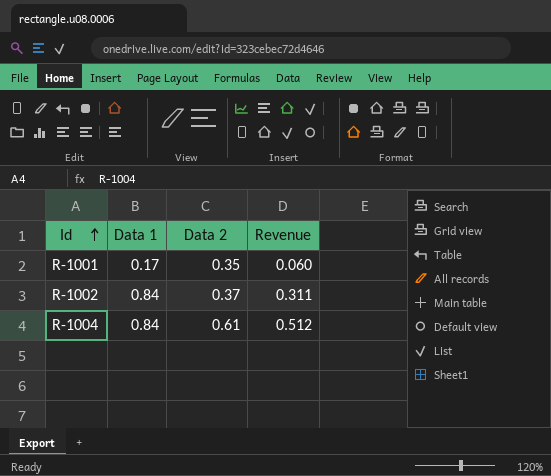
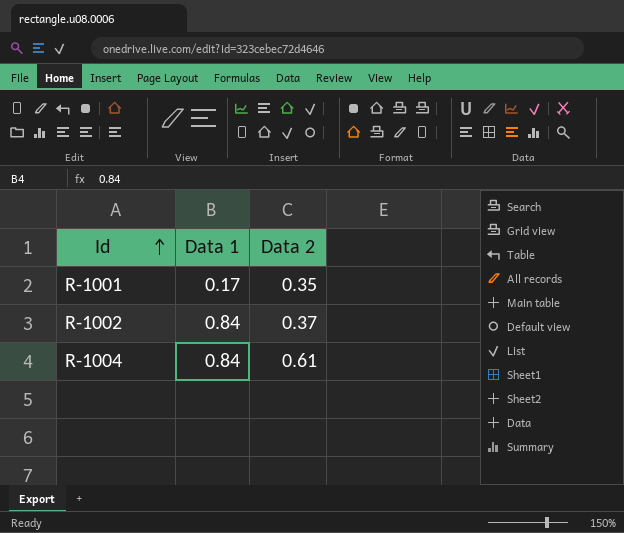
column Revenue | formula: [Data 1] * [Data 2] -> none

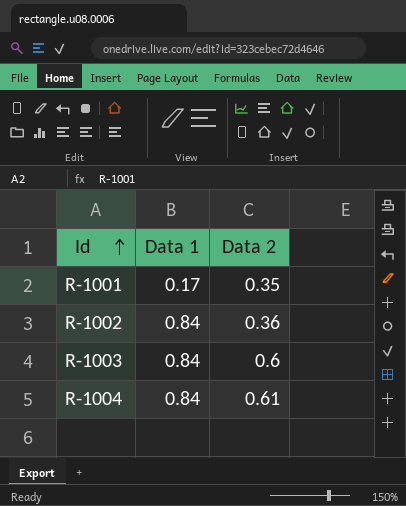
R-1002 | Data 2: 0.37 -> 0.36
row R-1003: none -> 0.84 | 0.6

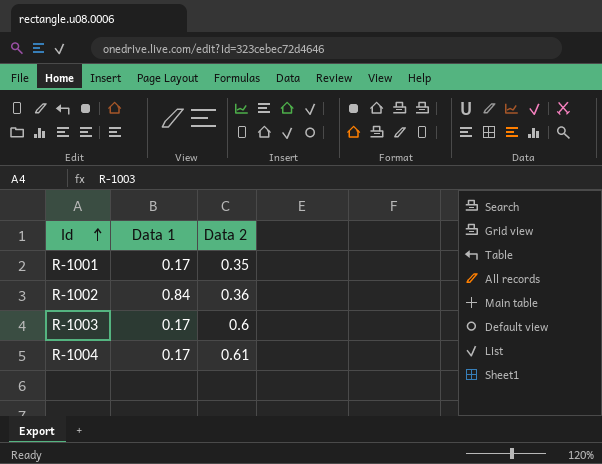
R-1003 | Data 1: 0.84 -> 0.17
R-1004 | Data 1: 0.84 -> 0.17

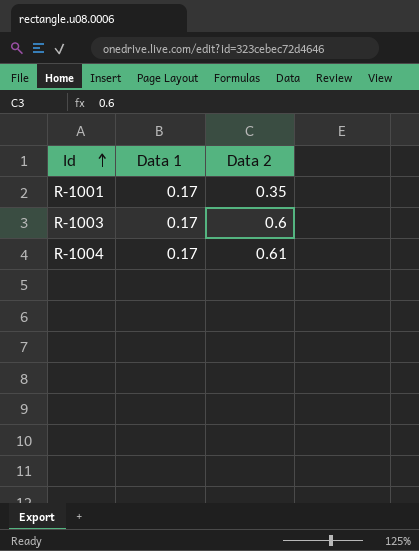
row R-1002: 0.84 | 0.36 -> none

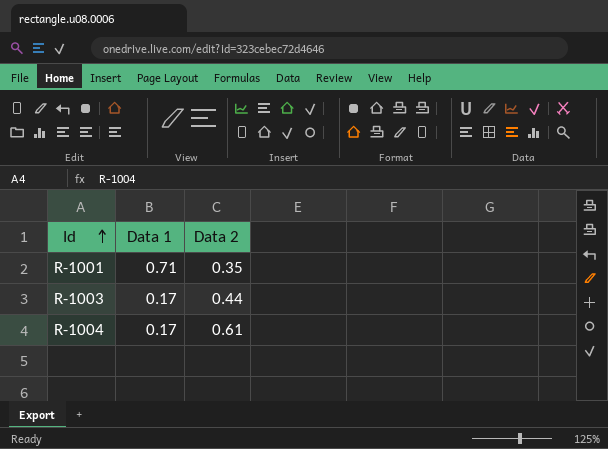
R-1001 | Data 1: 0.17 -> 0.71
R-1003 | Data 2: 0.6 -> 0.44

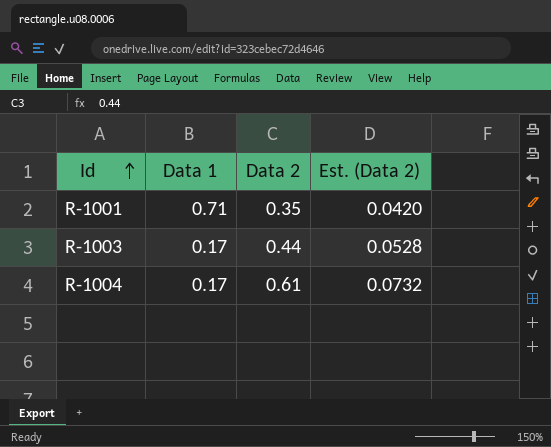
column Est. (Data 2) | formula: none -> [Data 2] * 0.12

